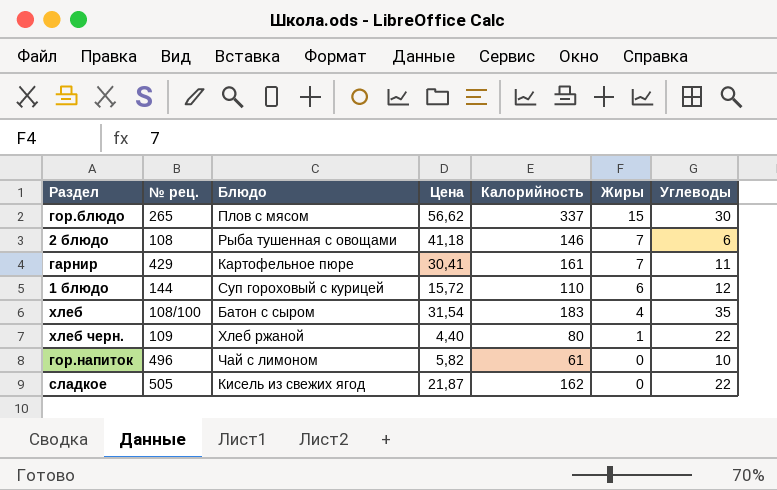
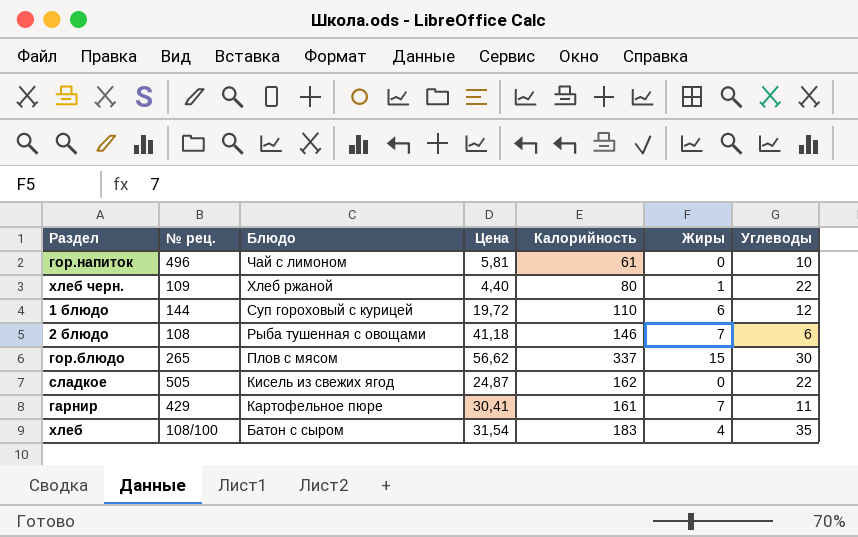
row order: Жиры descending -> Блюдо descending
гор.напиток | Цена: 5,82 -> 5,81
1 блюдо | Цена: 15,72 -> 19,72
сладкое | Цена: 21,87 -> 24,87

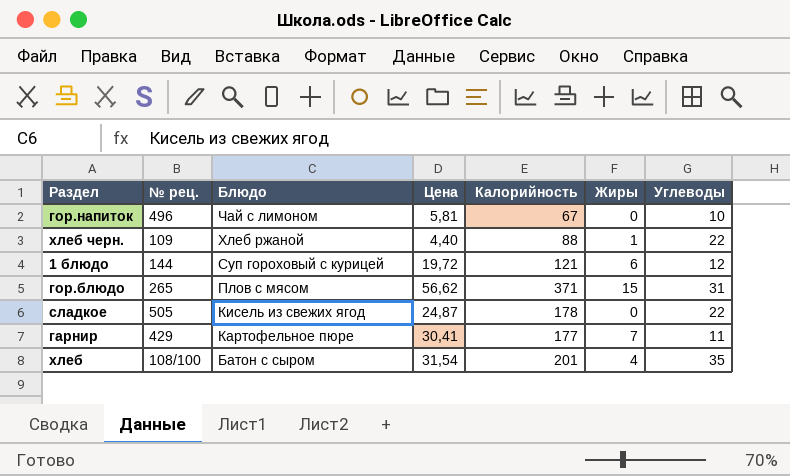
row 2 блюдо: 108 | Рыба тушенная с овощами | 41,18 | 146 | 7 | 6 -> none
гор.напиток | Калорийность: 61 -> 67
хлеб черн. | Калорийность: 80 -> 88
1 блюдо | Калорийность: 110 -> 121
гор.блюдо | Калорийность: 337 -> 371
гор.блюдо | Углеводы: 30 -> 31
сладкое | Калорийность: 162 -> 178
гарнир | Калорийность: 161 -> 177
хлеб | Калорийность: 183 -> 201

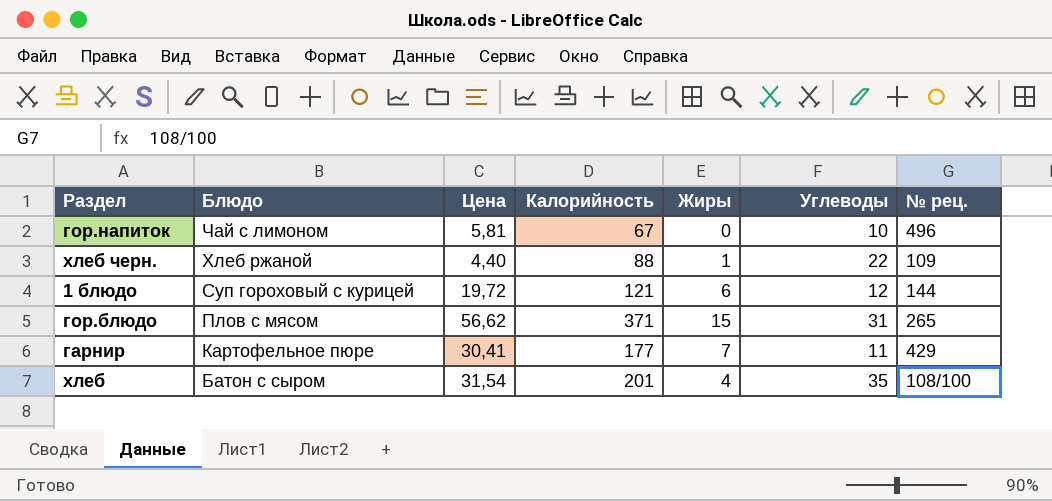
column № рец. | position: 2 -> 7
row сладкое: 505 | Кисель из свежих ягод | 24,87 | 178 | 0 | 22 -> none

